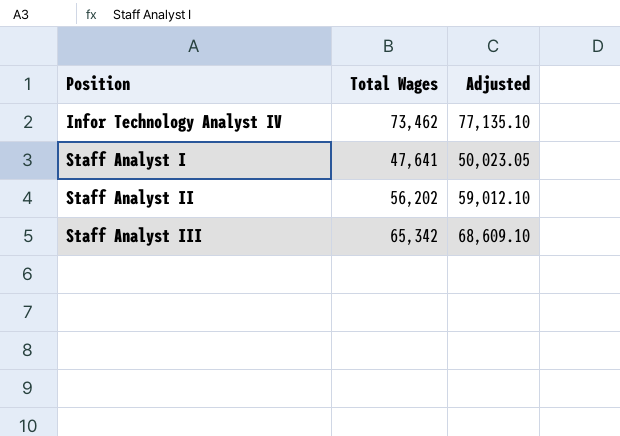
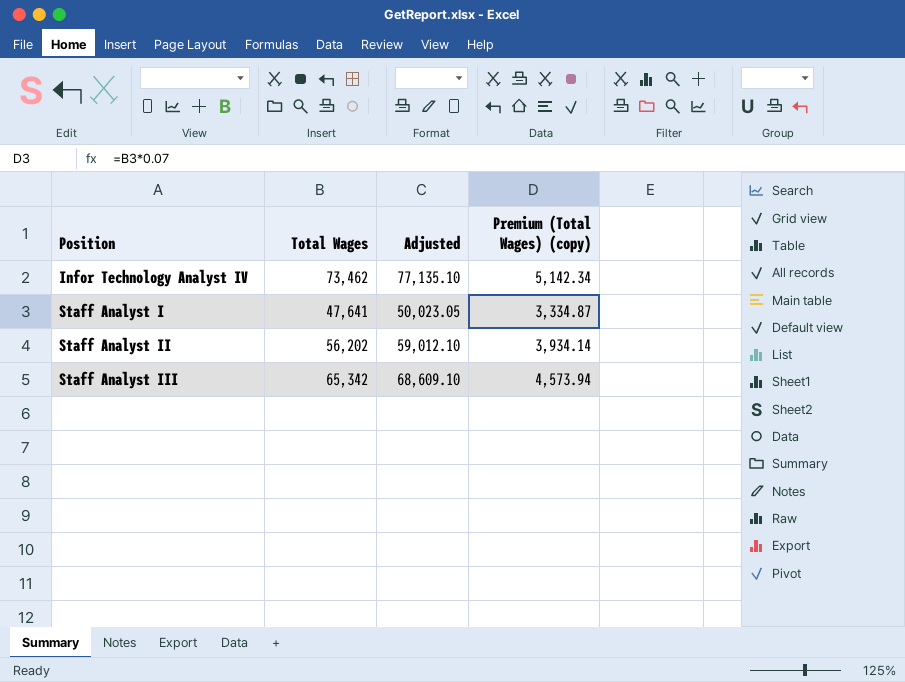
column Premium (Total Wages) (copy) | formula: none -> [Total Wages] * 0.07

